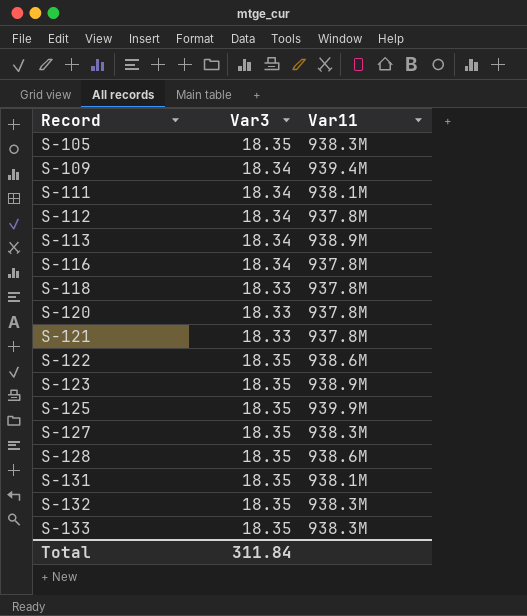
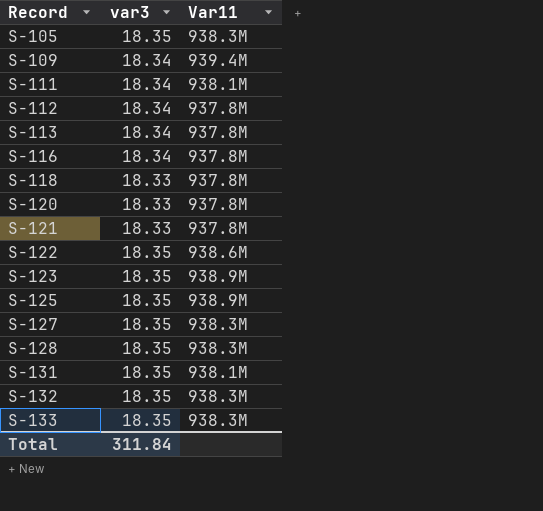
column name: Var3 -> var3
S-113 | Var11: 938.9M -> 937.8M
S-125 | Var11: 939.9M -> 938.9M
S-128 | Var11: 938.6M -> 938.3M

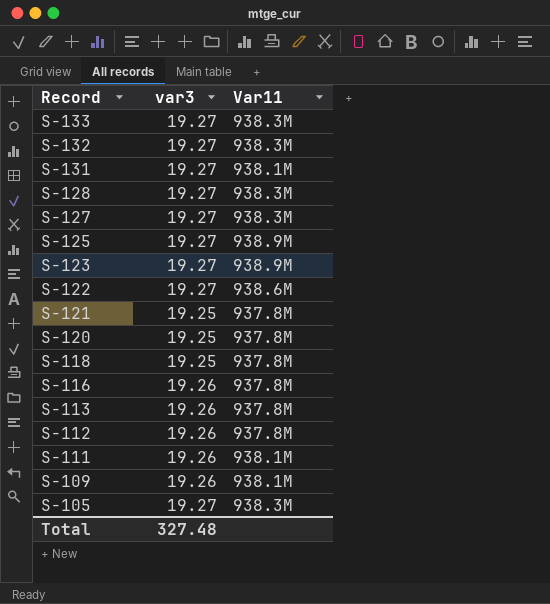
row order: Record ascending -> Record descending
S-133 | var3: 18.35 -> 19.27
S-132 | var3: 18.35 -> 19.27
S-131 | var3: 18.35 -> 19.27
S-128 | var3: 18.35 -> 19.27
S-127 | var3: 18.35 -> 19.27
S-125 | var3: 18.35 -> 19.27
S-123 | var3: 18.35 -> 19.27
S-122 | var3: 18.35 -> 19.27
S-121 | var3: 18.33 -> 19.25
S-120 | var3: 18.33 -> 19.25
S-118 | var3: 18.33 -> 19.25
S-116 | var3: 18.34 -> 19.26
S-113 | var3: 18.34 -> 19.26
S-112 | var3: 18.34 -> 19.26
S-111 | var3: 18.34 -> 19.26
S-109 | var3: 18.34 -> 19.26
S-109 | Var11: 939.4M -> 938.1M
S-105 | var3: 18.35 -> 19.27
Total | var3: 311.84 -> 327.48

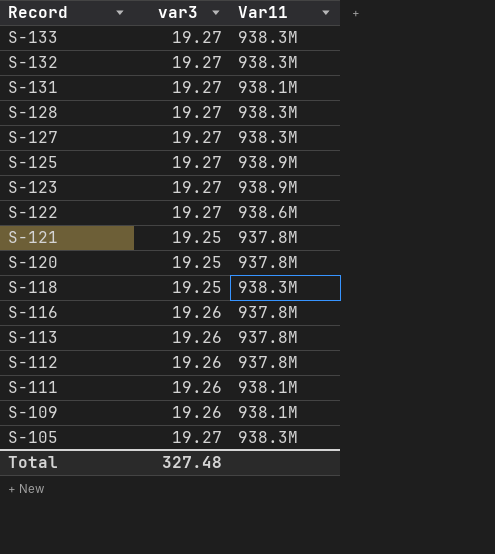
S-118 | Var11: 937.8M -> 938.3M

